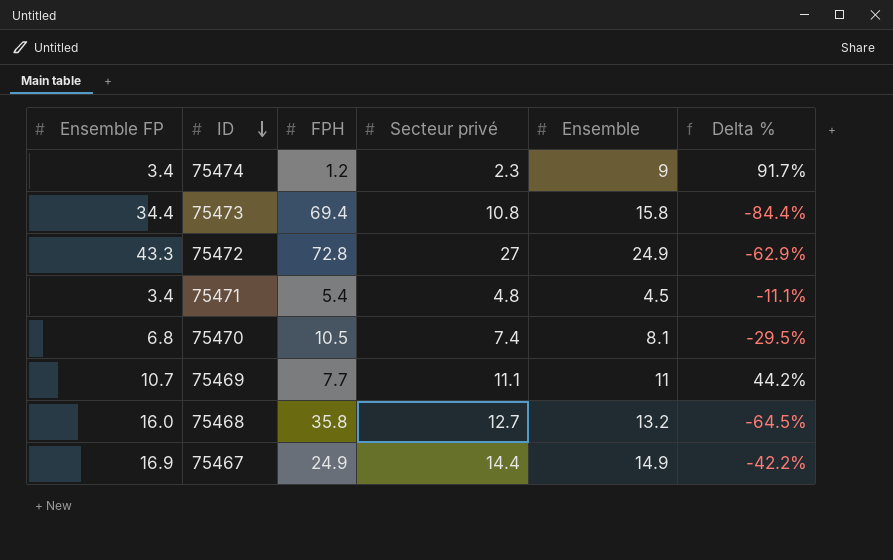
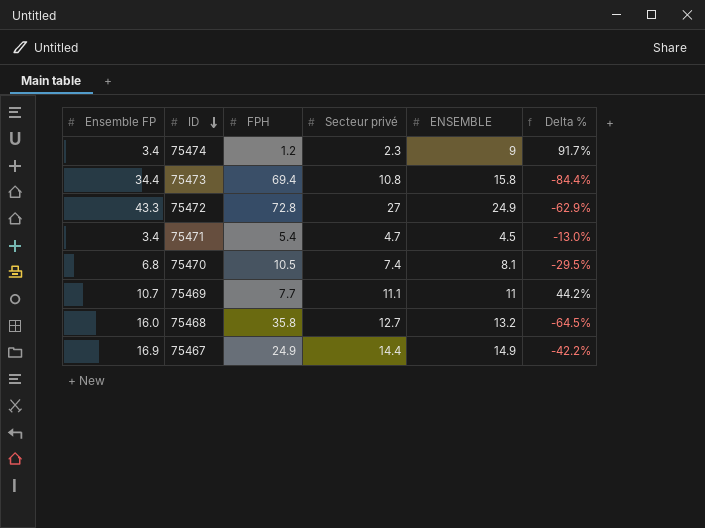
column name: Ensemble -> ENSEMBLE
75471 | Secteur privé: 4.8 -> 4.7
75471 | Delta %: -11.1% -> -13.0%

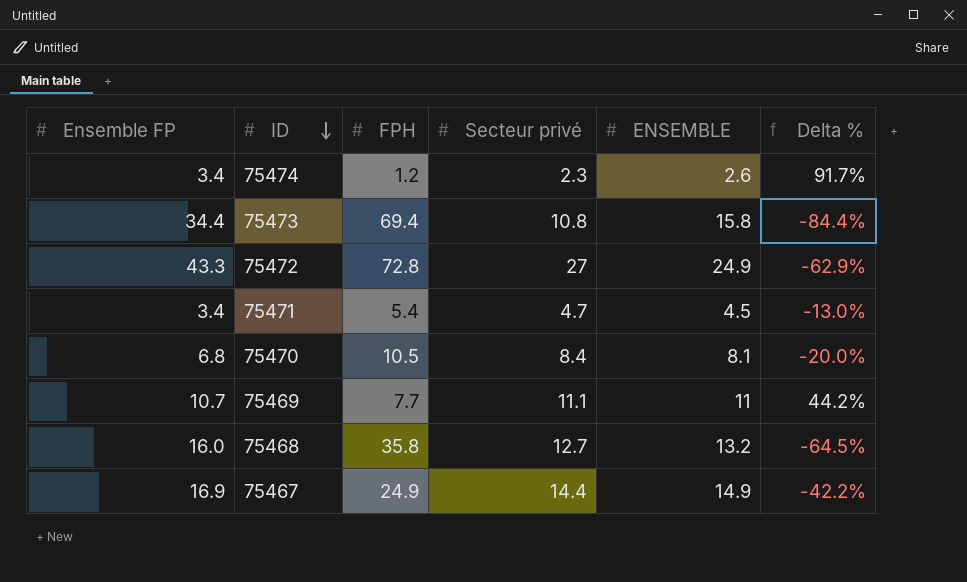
75474 | ENSEMBLE: 9 -> 2.6
75470 | Secteur privé: 7.4 -> 8.4
75470 | Delta %: -29.5% -> -20.0%

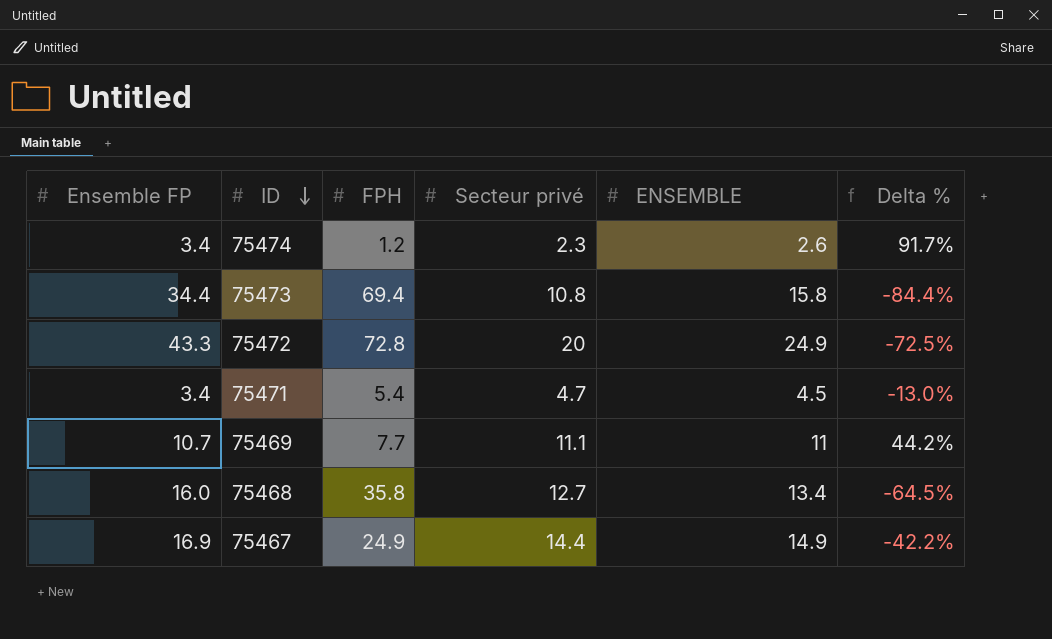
row 75470: 6.8 | 10.5 | 8.4 | 8.1 | -20.0% -> none
75472 | Secteur privé: 27 -> 20
75472 | Delta %: -62.9% -> -72.5%
75468 | ENSEMBLE: 13.2 -> 13.4

